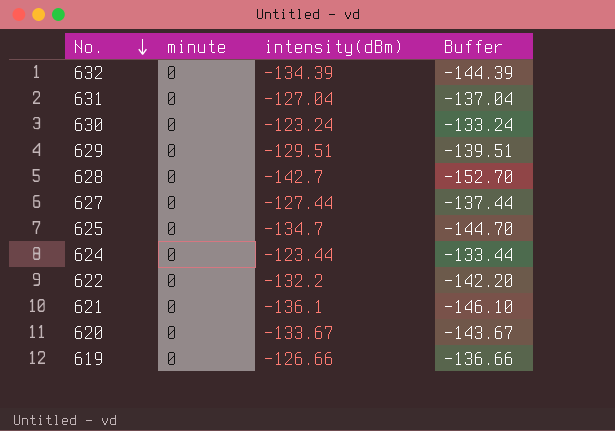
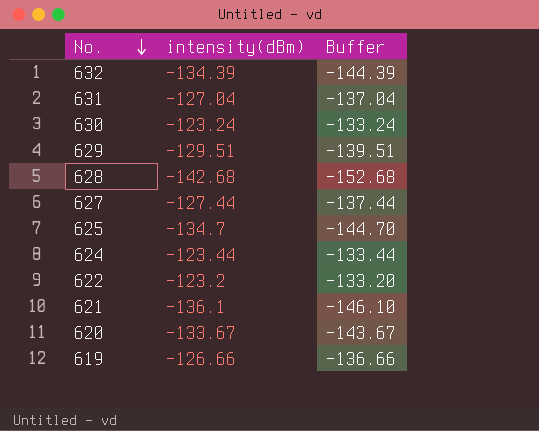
column minute | position: 2 -> none
628 | intensity(dBm): -142.7 -> -142.68
628 | Buffer: -152.70 -> -152.68
622 | intensity(dBm): -132.2 -> -123.2
622 | Buffer: -142.20 -> -133.20

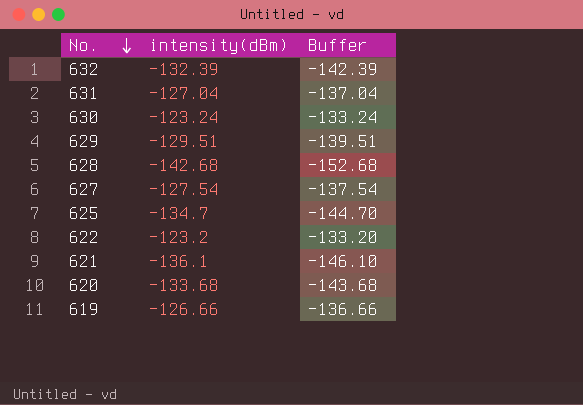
row 624: -123.44 | -133.44 -> none
632 | intensity(dBm): -134.39 -> -132.39
632 | Buffer: -144.39 -> -142.39
627 | intensity(dBm): -127.44 -> -127.54
627 | Buffer: -137.44 -> -137.54
620 | intensity(dBm): -133.67 -> -133.68
620 | Buffer: -143.67 -> -143.68

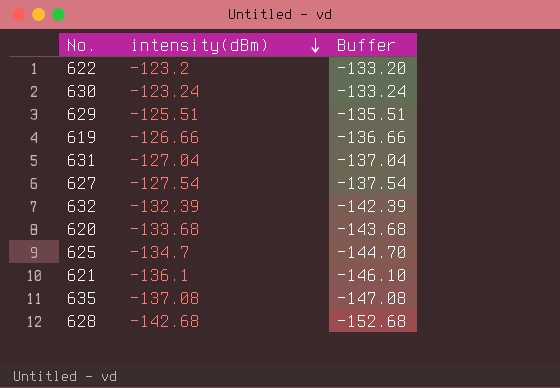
row order: No. descending -> intensity(dBm) descending
629 | intensity(dBm): -129.51 -> -125.51
629 | Buffer: -139.51 -> -135.51
row 635: none -> -137.08 | -147.08

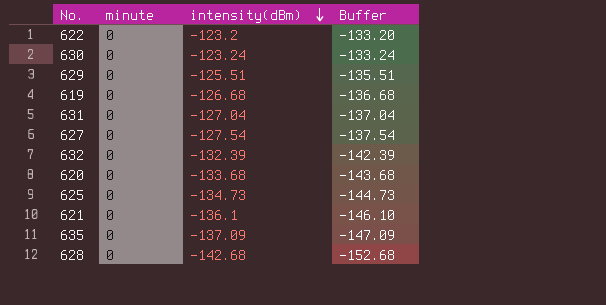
column minute | position: none -> 2
619 | intensity(dBm): -126.66 -> -126.68
619 | Buffer: -136.66 -> -136.68
625 | intensity(dBm): -134.7 -> -134.73
625 | Buffer: -144.70 -> -144.73
635 | intensity(dBm): -137.08 -> -137.09
635 | Buffer: -147.08 -> -147.09

